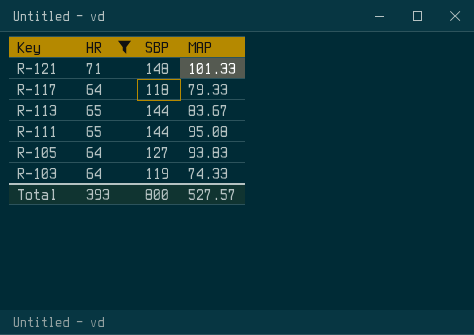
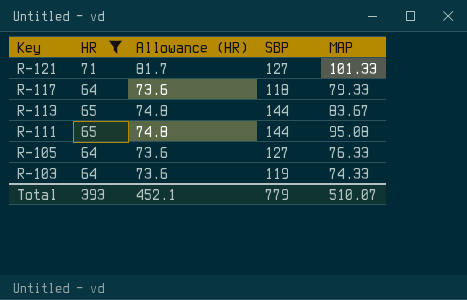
column Allowance (HR) | formula: none -> [HR] * 1.15
R-121 | SBP: 148 -> 127
R-105 | MAP: 93.83 -> 76.33
Total | SBP: 800 -> 779
Total | MAP: 527.57 -> 510.07

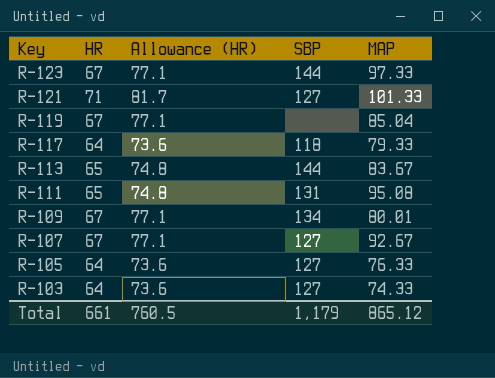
filter: HR != 67 -> none
R-111 | SBP: 144 -> 131
R-103 | SBP: 119 -> 127
Total | HR: 393 -> 661
Total | Allowance (HR): 452.1 -> 760.5
Total | SBP: 779 -> 1,179
Total | MAP: 510.07 -> 865.12

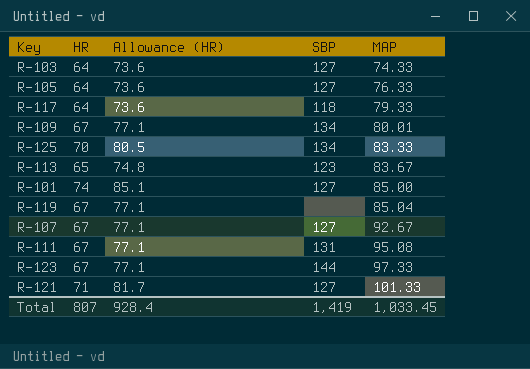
row order: Key descending -> MAP ascending
row R-125: none -> 70 | 80.5 | 134 | 83.33
R-113 | SBP: 144 -> 123
row R-101: none -> 74 | 85.1 | 127 | 85.00
R-111 | HR: 65 -> 67
R-111 | Allowance (HR): 74.8 -> 77.1
Total | HR: 661 -> 807
Total | Allowance (HR): 760.5 -> 928.4
Total | SBP: 1,179 -> 1,419
Total | MAP: 865.12 -> 1,033.45

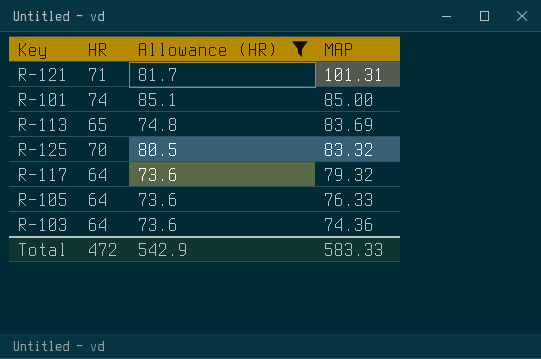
filter: none -> Allowance (HR) != 77.1
row order: MAP ascending -> MAP descending
column SBP | position: 4 -> none
R-121 | MAP: 101.33 -> 101.31
R-113 | MAP: 83.67 -> 83.69
R-125 | MAP: 83.33 -> 83.32
R-117 | MAP: 79.33 -> 79.32
R-103 | MAP: 74.33 -> 74.36
Total | HR: 807 -> 472
Total | Allowance (HR): 928.4 -> 542.9
Total | MAP: 1,033.45 -> 583.33

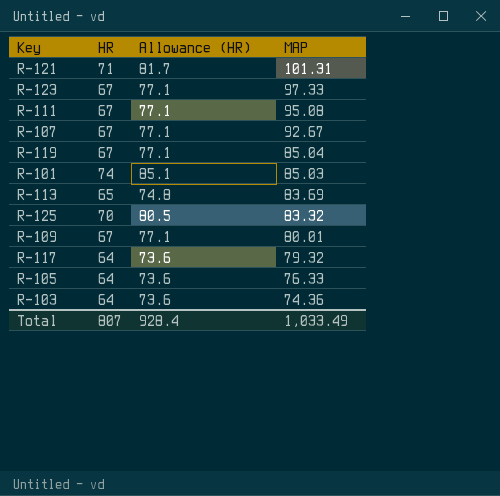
filter: Allowance (HR) != 77.1 -> none
R-101 | MAP: 85.00 -> 85.03
Total | HR: 472 -> 807
Total | Allowance (HR): 542.9 -> 928.4
Total | MAP: 583.33 -> 1,033.49

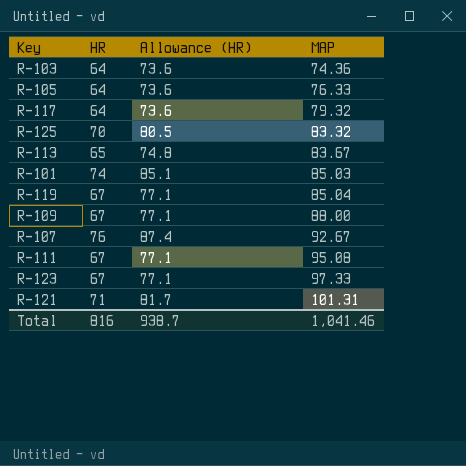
row order: MAP descending -> MAP ascending
R-113 | MAP: 83.69 -> 83.67
R-109 | MAP: 80.01 -> 88.00
R-107 | HR: 67 -> 76
R-107 | Allowance (HR): 77.1 -> 87.4
Total | HR: 807 -> 816
Total | Allowance (HR): 928.4 -> 938.7
Total | MAP: 1,033.49 -> 1,041.46

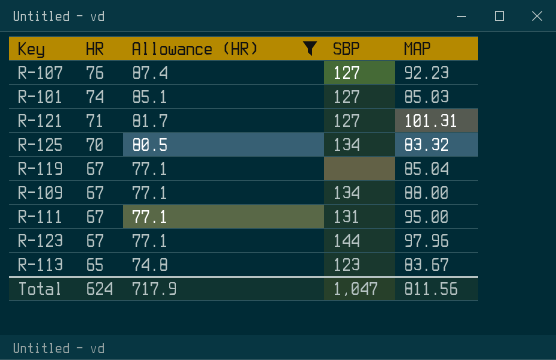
filter: none -> Allowance (HR) != 73.6
row order: MAP ascending -> HR descending
column SBP | position: none -> 4
R-107 | MAP: 92.67 -> 92.23
R-111 | MAP: 95.08 -> 95.00
R-123 | MAP: 97.33 -> 97.96
Total | HR: 816 -> 624
Total | Allowance (HR): 938.7 -> 717.9
Total | MAP: 1,041.46 -> 811.56

